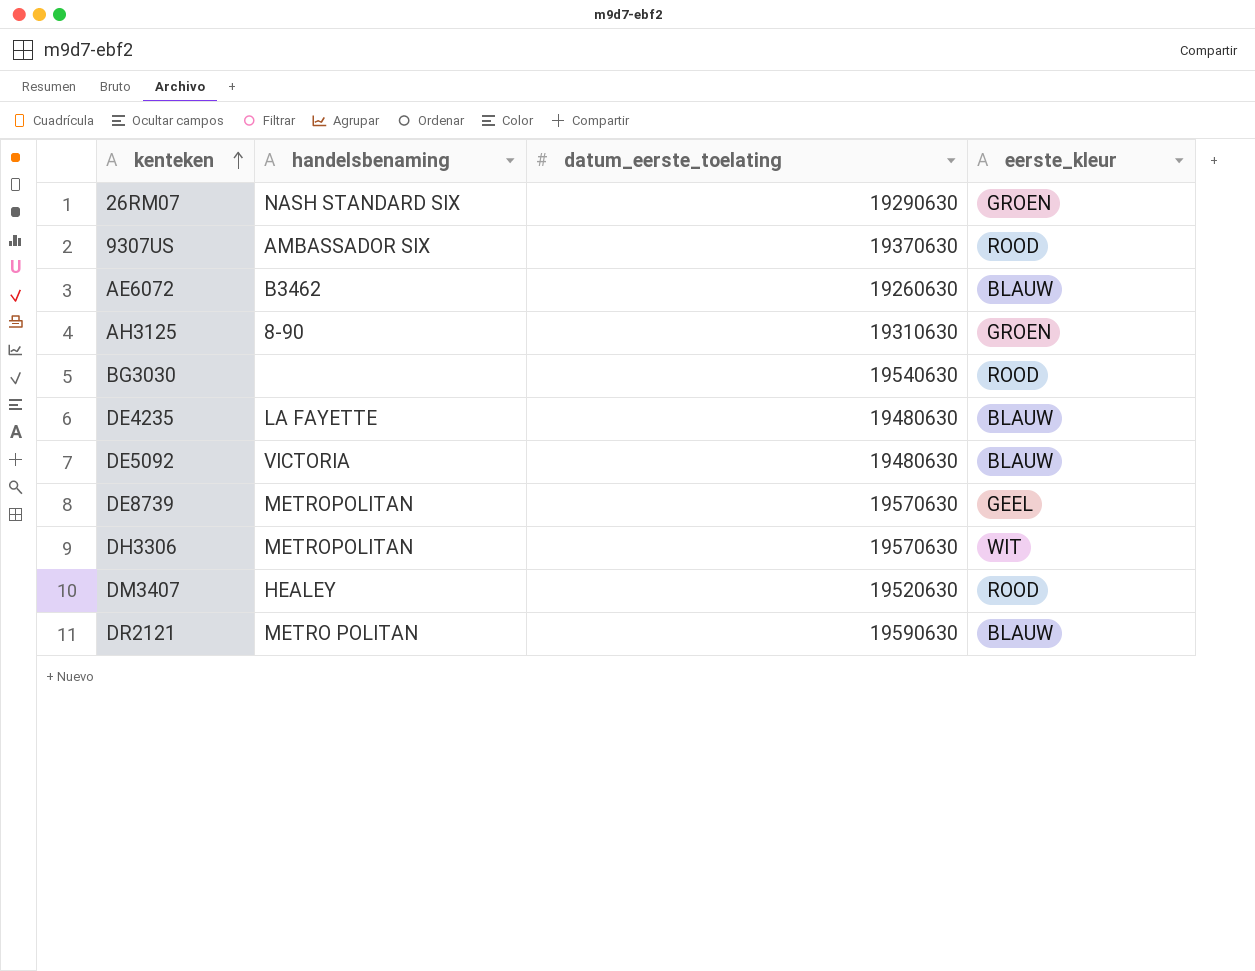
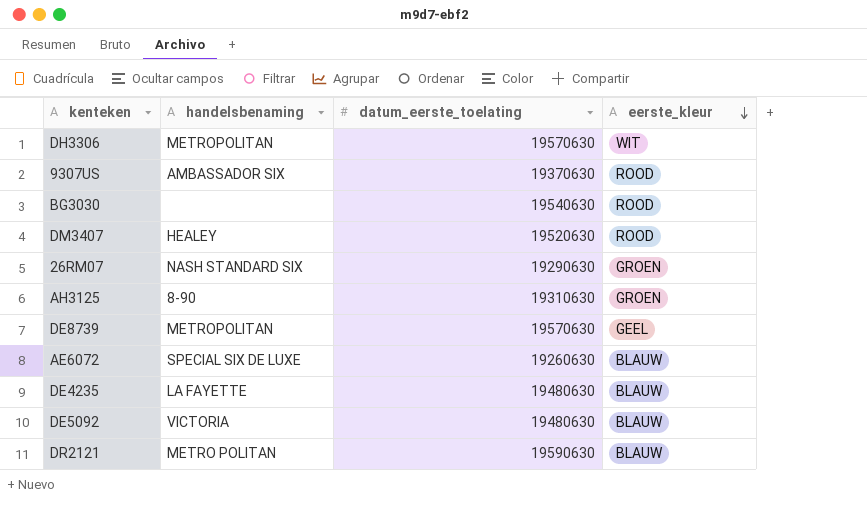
row order: kenteken ascending -> eerste_kleur descending
AE6072 | handelsbenaming: B3462 -> SPECIAL SIX DE LUXE

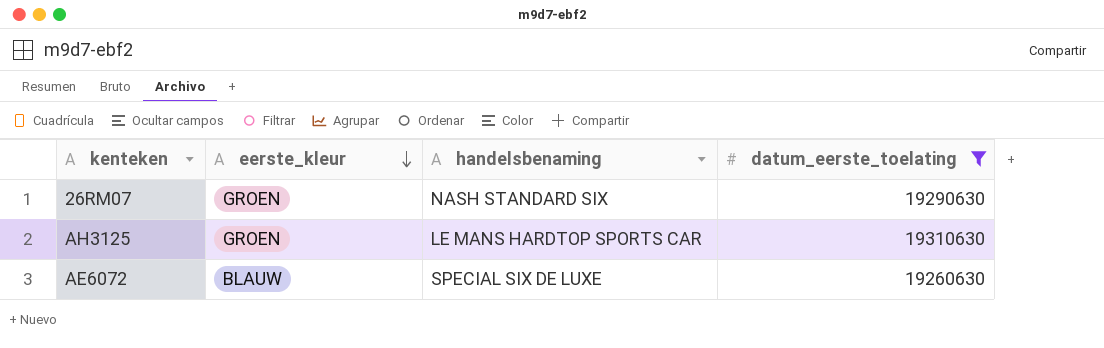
filter: none -> datum_eerste_toelating <= 19310630
column eerste_kleur | position: 4 -> 2
AH3125 | handelsbenaming: 8-90 -> LE MANS HARDTOP SPORTS CAR

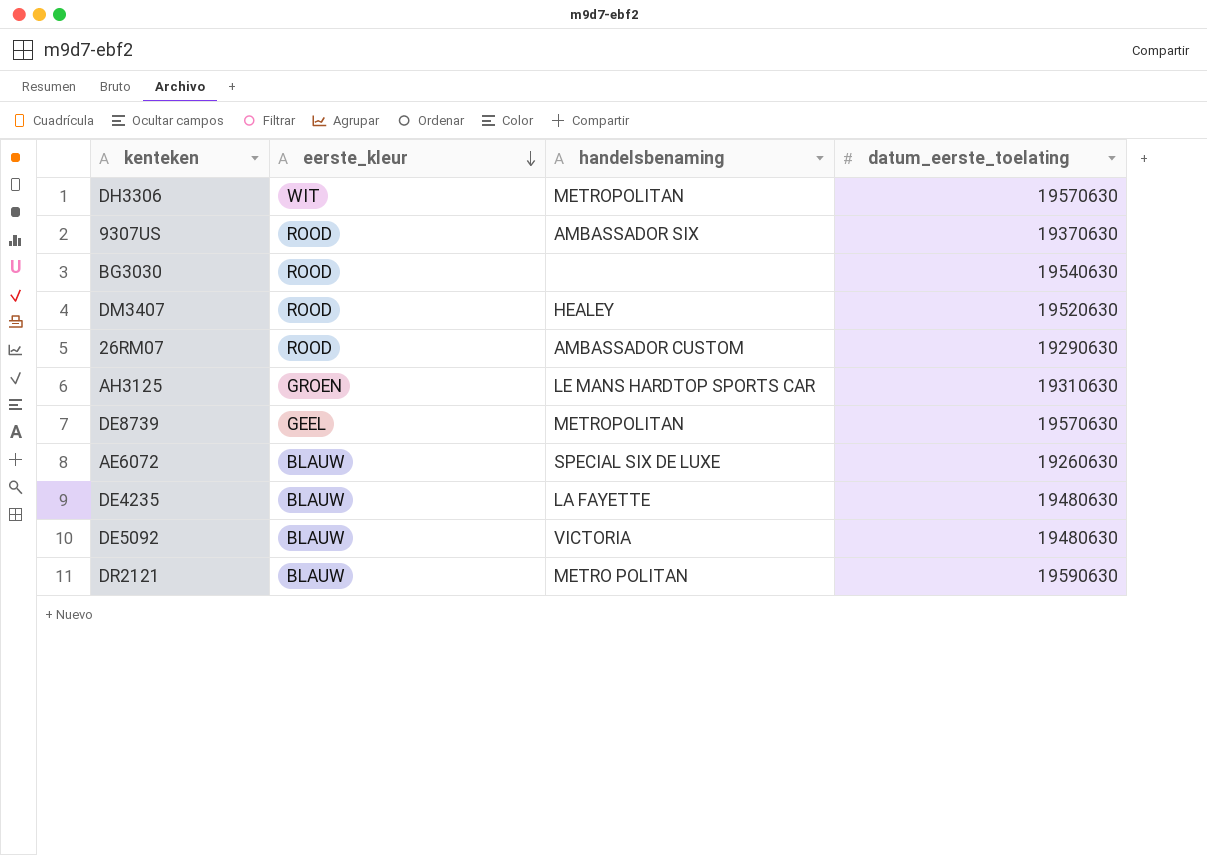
filter: datum_eerste_toelating <= 19310630 -> none
26RM07 | eerste_kleur: GROEN -> ROOD
26RM07 | handelsbenaming: NASH STANDARD SIX -> AMBASSADOR CUSTOM

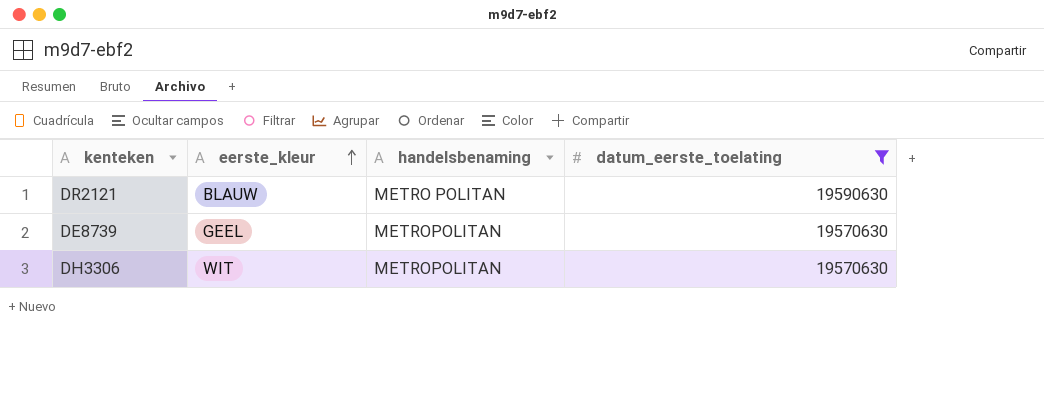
filter: none -> datum_eerste_toelating >= 19570630
row order: eerste_kleur descending -> eerste_kleur ascending

